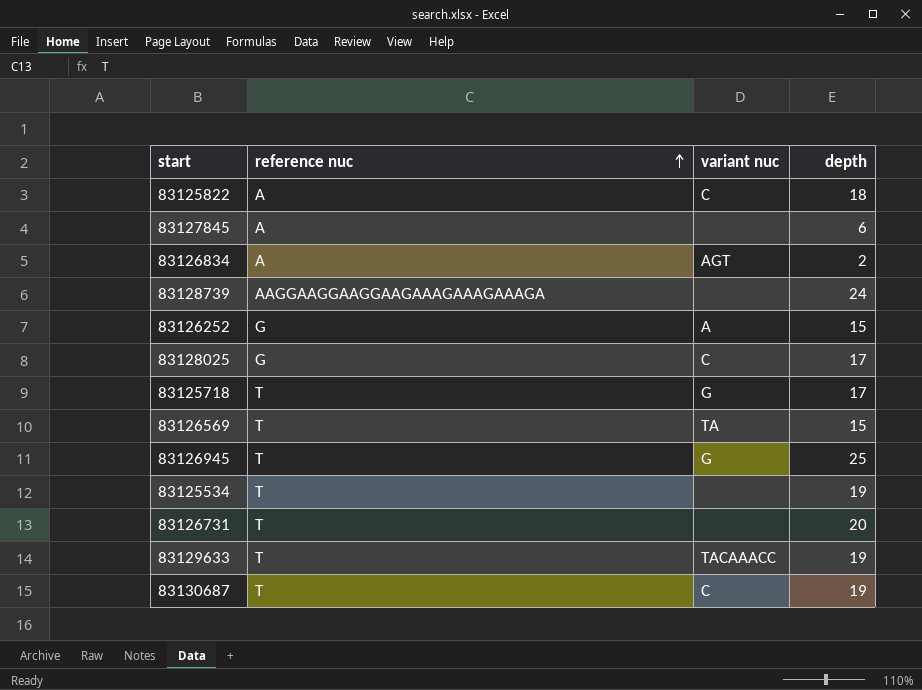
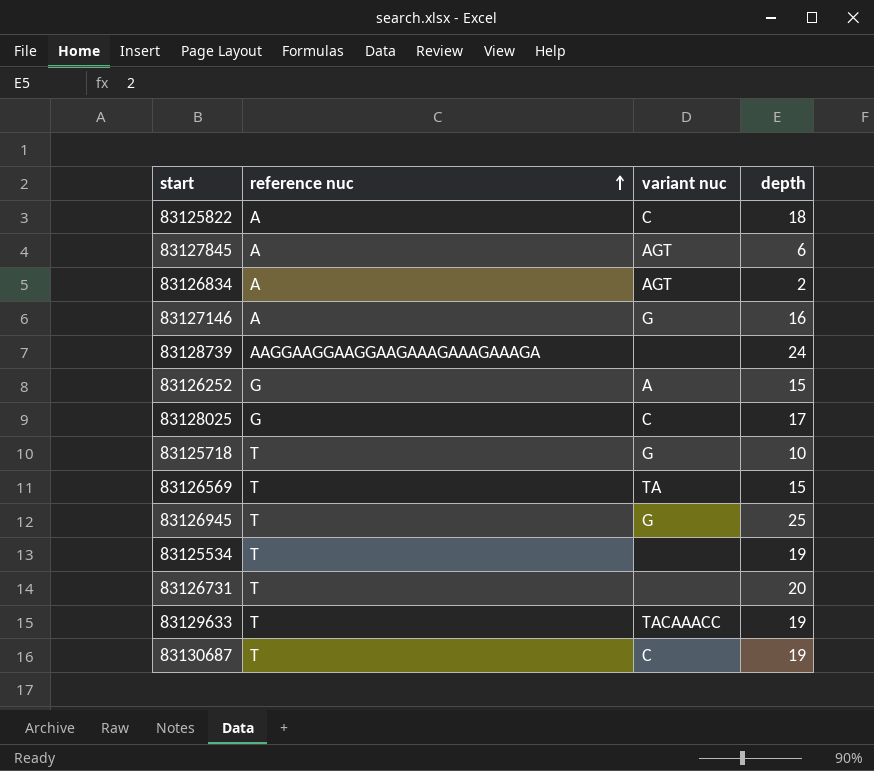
83127845 | variant nuc: none -> AGT
row 83127146: none -> A | G | 16
83125718 | depth: 17 -> 10

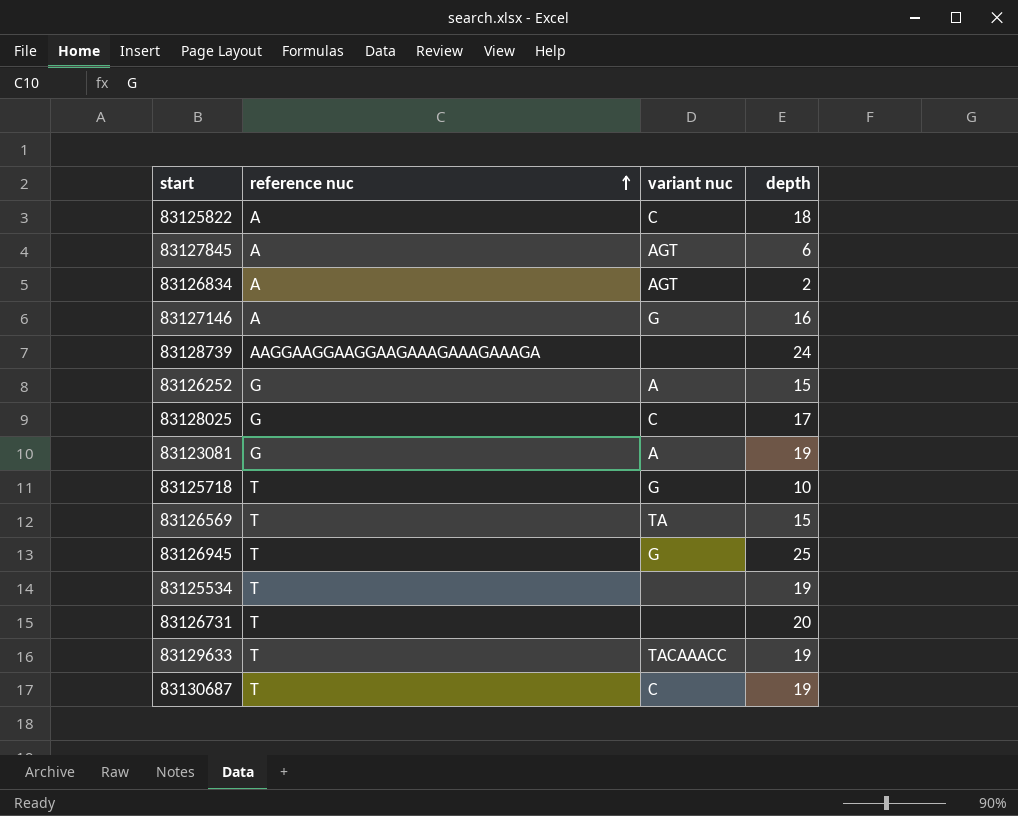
row 83123081: none -> G | A | 19

